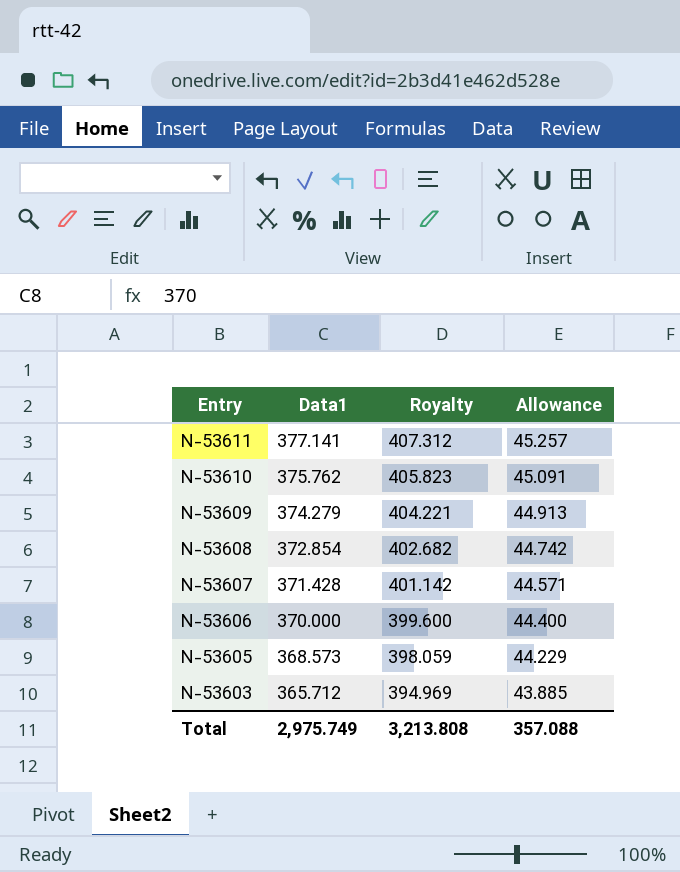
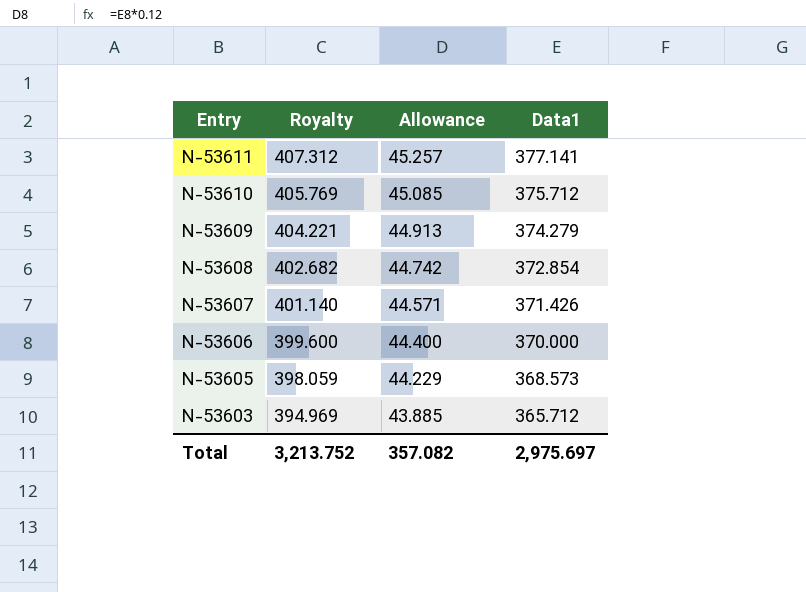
column Data1 | position: 2 -> 4
N-53610 | Royalty: 405.823 -> 405.769
N-53610 | Allowance: 45.091 -> 45.085
N-53610 | Data1: 375.762 -> 375.712
N-53607 | Royalty: 401.142 -> 401.140
N-53607 | Data1: 371.428 -> 371.426
Total | Royalty: 3,213.808 -> 3,213.752
Total | Allowance: 357.088 -> 357.082
Total | Data1: 2,975.749 -> 2,975.697

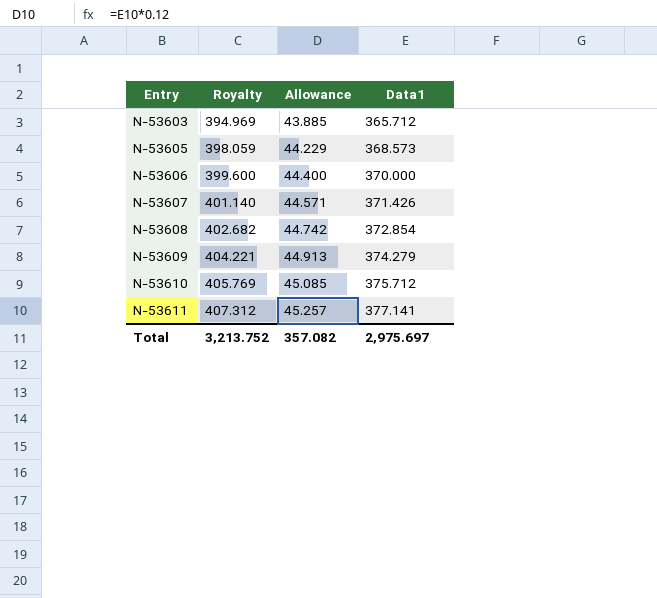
row order: Entry descending -> Entry ascending

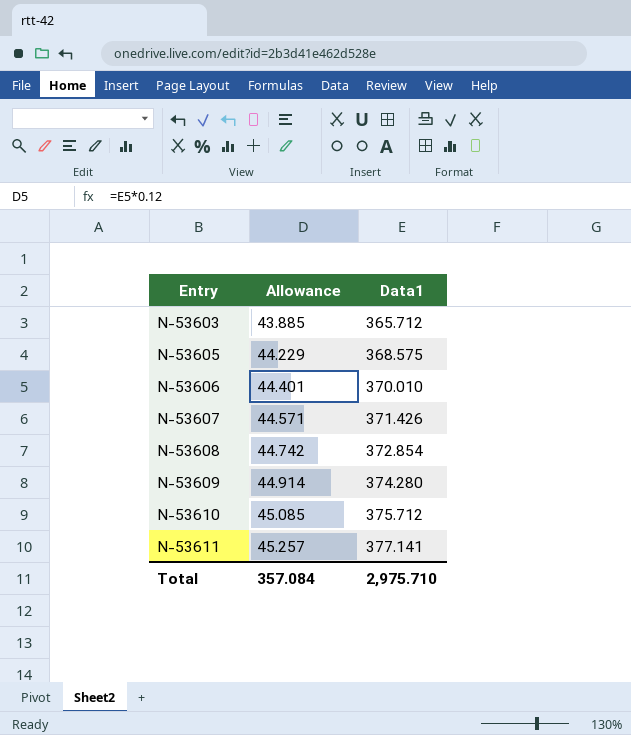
column Royalty | formula: [Data1] * 1.08 -> none
N-53605 | Data1: 368.573 -> 368.575
N-53606 | Allowance: 44.400 -> 44.401
N-53606 | Data1: 370.000 -> 370.010
N-53609 | Allowance: 44.913 -> 44.914
N-53609 | Data1: 374.279 -> 374.280
Total | Allowance: 357.082 -> 357.084
Total | Data1: 2,975.697 -> 2,975.710

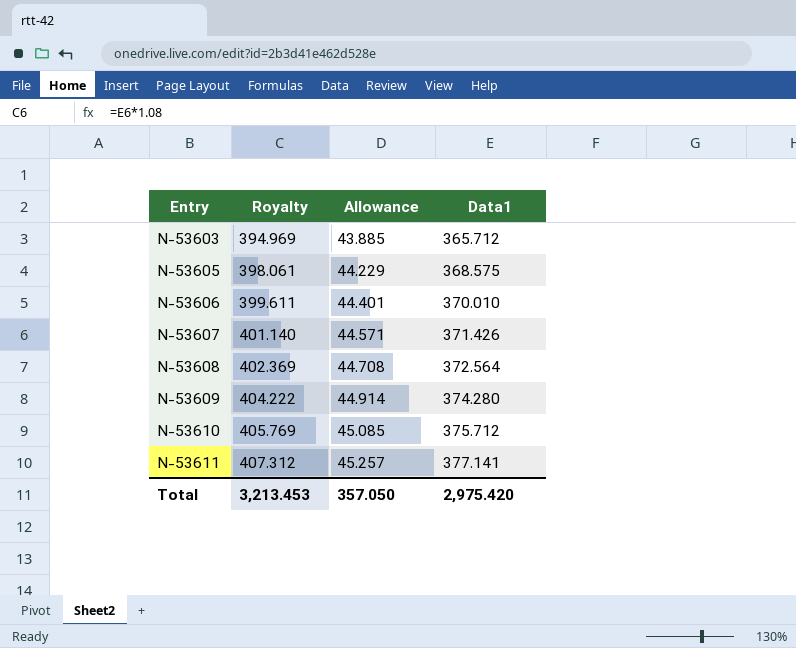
column Royalty | formula: none -> [Data1] * 1.08
N-53608 | Allowance: 44.742 -> 44.708
N-53608 | Data1: 372.854 -> 372.564
Total | Allowance: 357.084 -> 357.050
Total | Data1: 2,975.710 -> 2,975.420

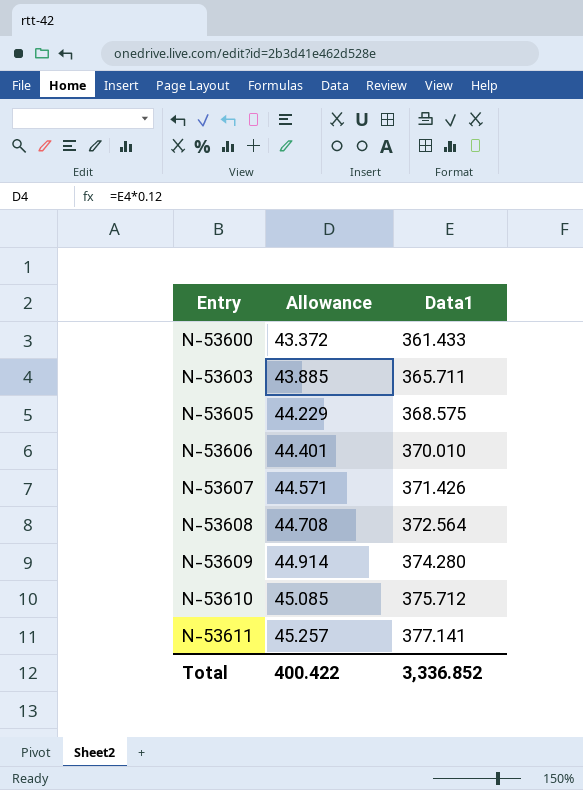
column Royalty | formula: [Data1] * 1.08 -> none
row N-53600: none -> 43.372 | 361.433
N-53603 | Data1: 365.712 -> 365.711
Total | Allowance: 357.050 -> 400.422
Total | Data1: 2,975.420 -> 3,336.852

